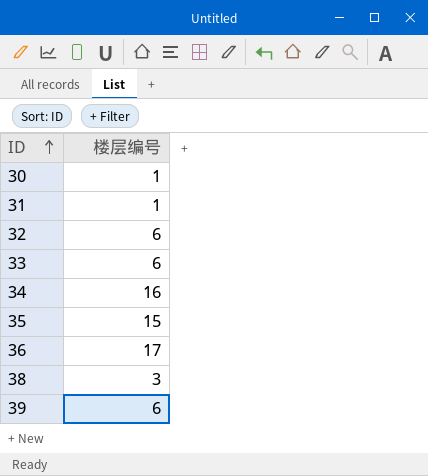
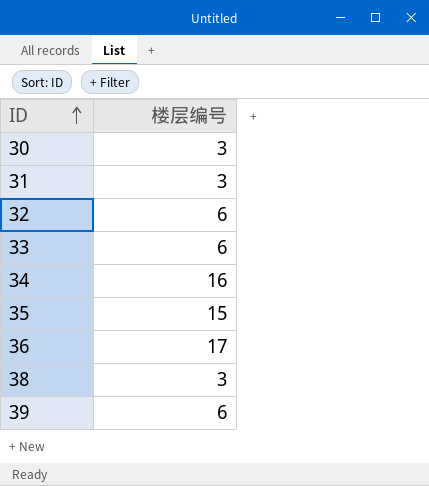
30 | 楼层编号: 1 -> 3
31 | 楼层编号: 1 -> 3

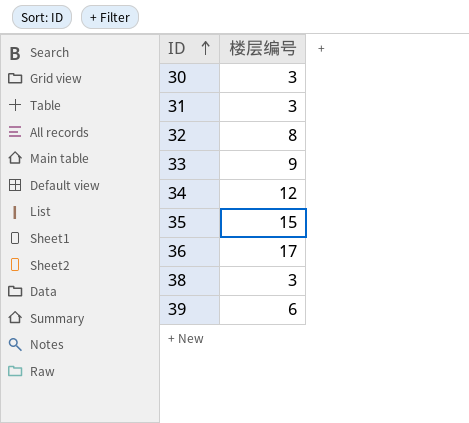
32 | 楼层编号: 6 -> 8
33 | 楼层编号: 6 -> 9
34 | 楼层编号: 16 -> 12

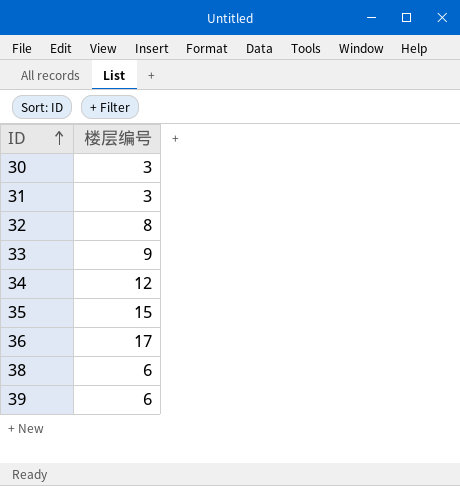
38 | 楼层编号: 3 -> 6

